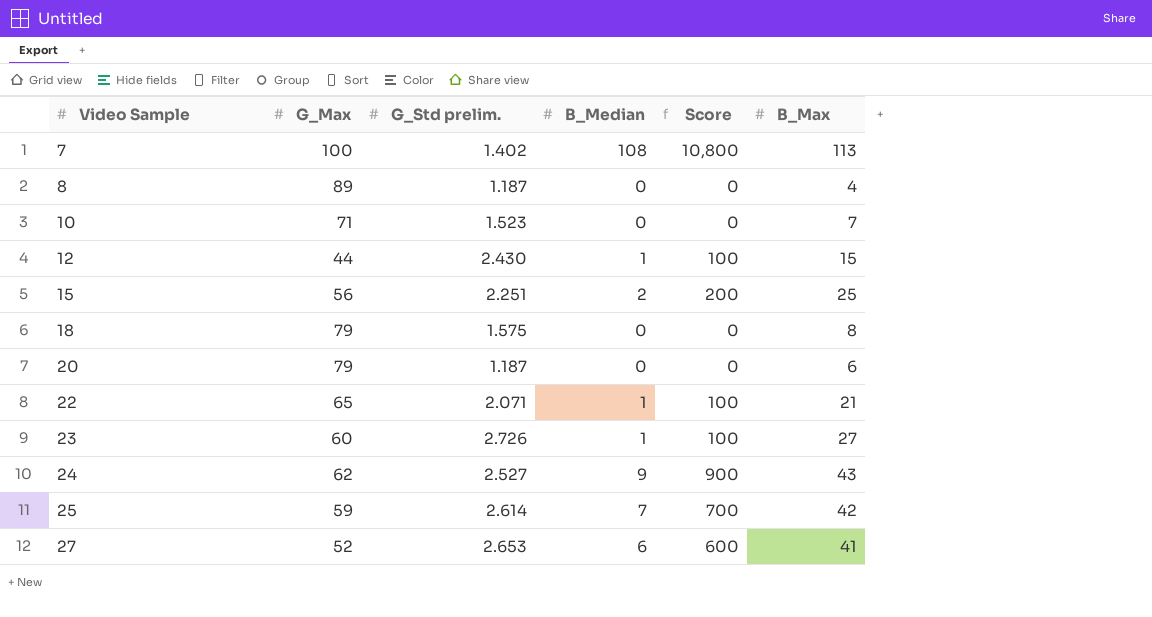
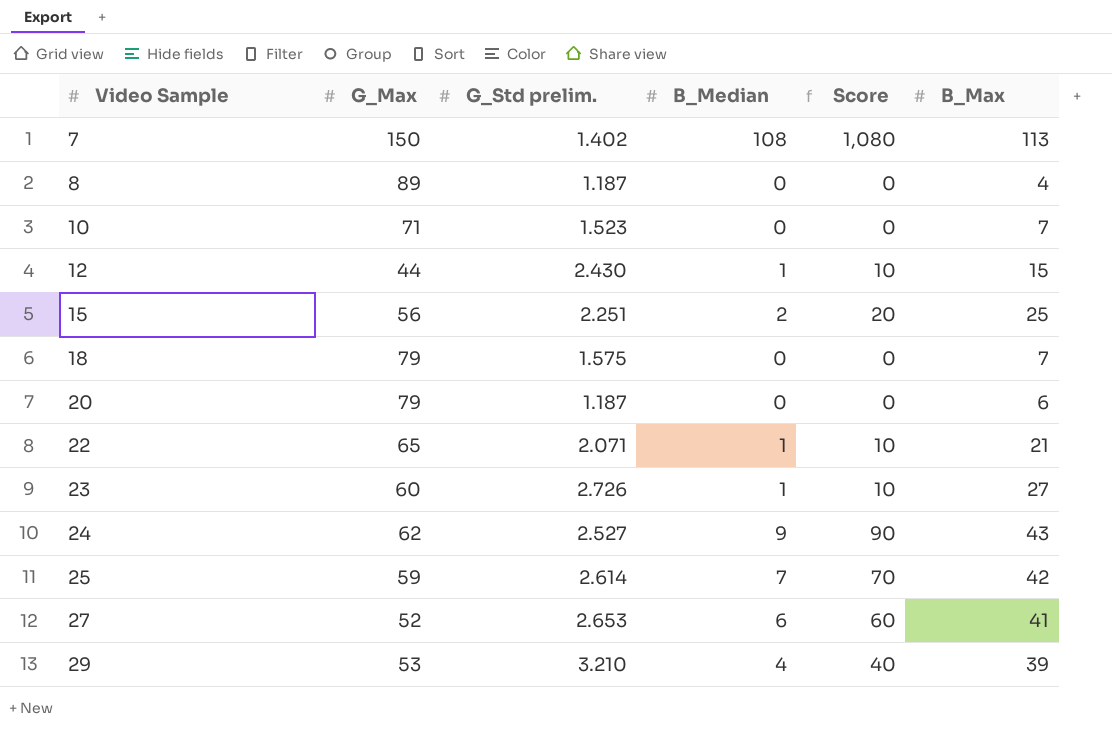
column Score | formula: [B_Median] * 100 -> [B_Median] * 10
7 | G_Max: 100 -> 150
18 | B_Max: 8 -> 7
row 29: none -> 53 | 3.210 | 4 | 40 | 39

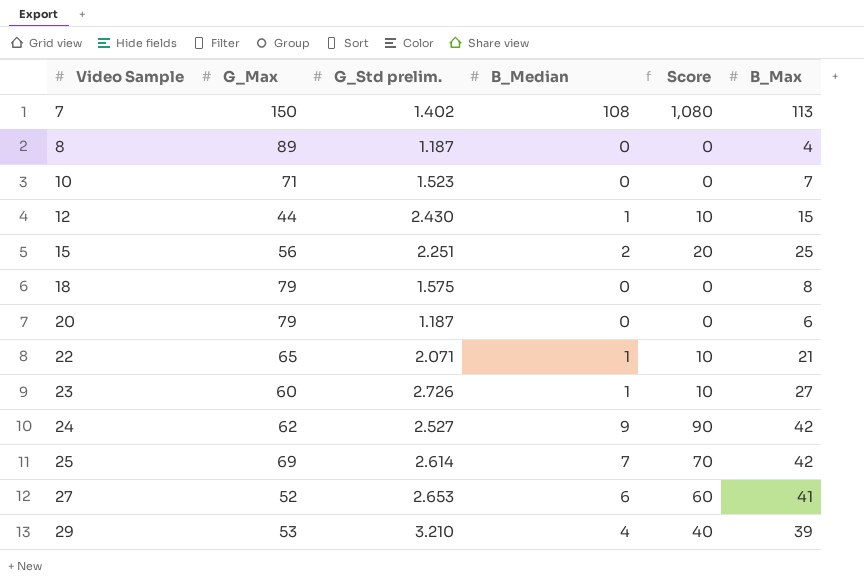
18 | B_Max: 7 -> 8
24 | B_Max: 43 -> 42
25 | G_Max: 59 -> 69

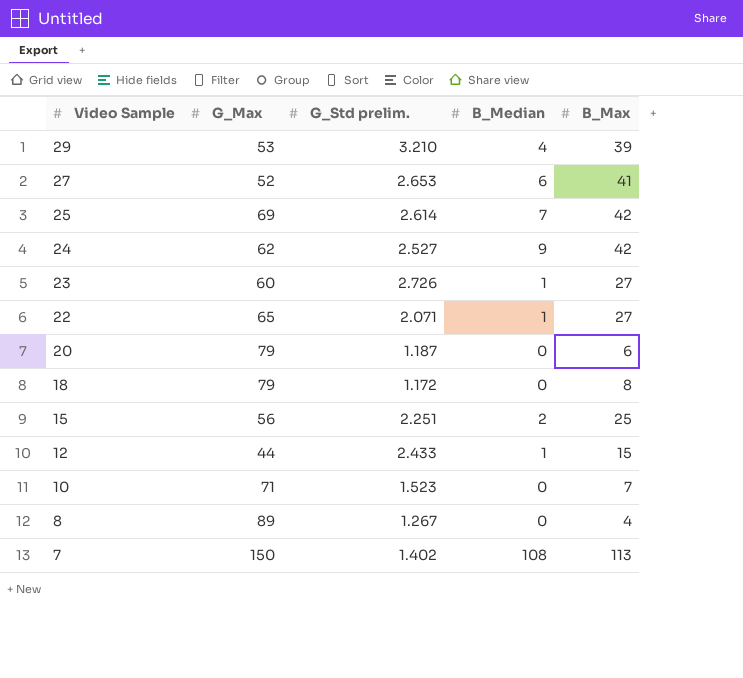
row order: Video Sample ascending -> Video Sample descending
column Score | formula: [B_Median] * 10 -> none
22 | B_Max: 21 -> 27
18 | G_Std prelim.: 1.575 -> 1.172
12 | G_Std prelim.: 2.430 -> 2.433
8 | G_Std prelim.: 1.187 -> 1.267

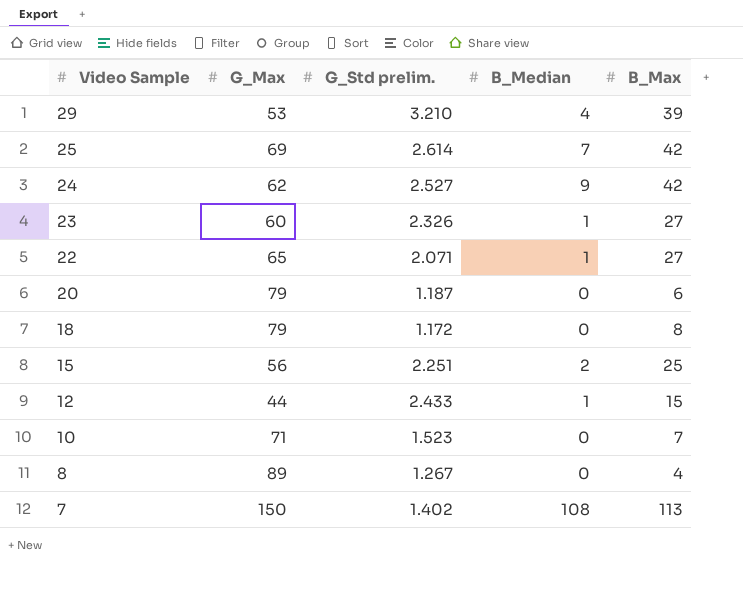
row 27: 52 | 2.653 | 6 | 41 -> none
23 | G_Std prelim.: 2.726 -> 2.326

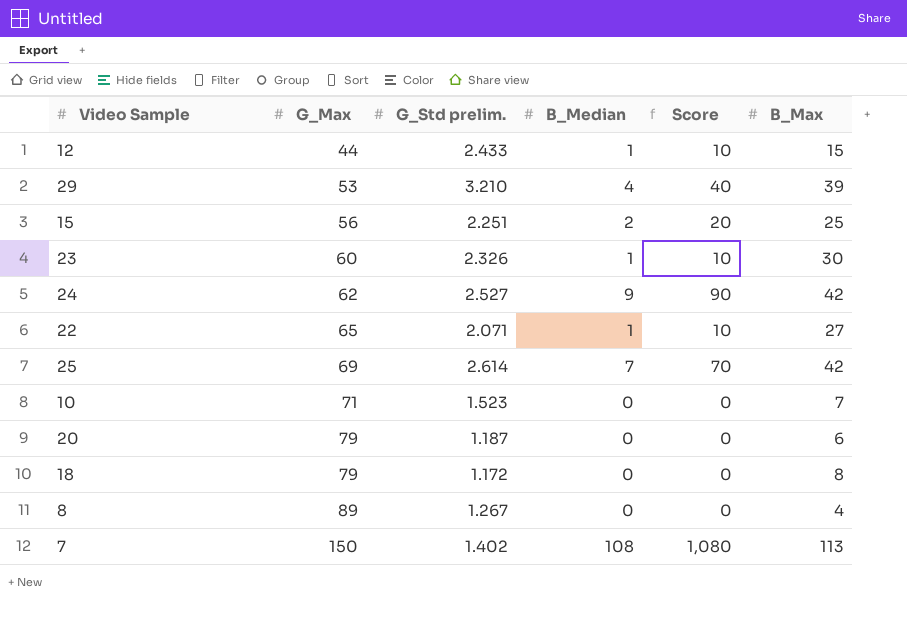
row order: Video Sample descending -> G_Max ascending
column Score | formula: none -> [B_Median] * 10
23 | B_Max: 27 -> 30

